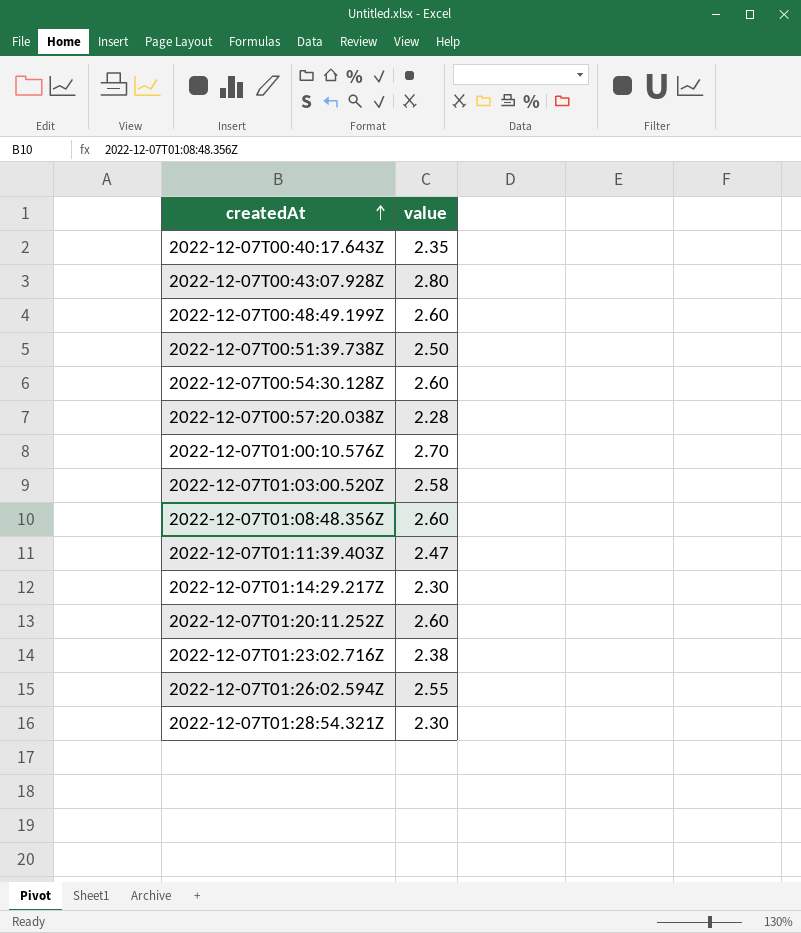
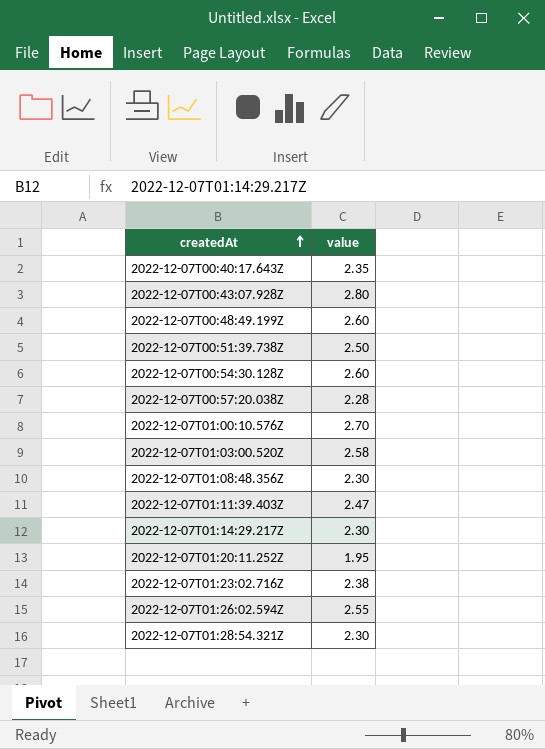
2022-12-07T01:08:48.356Z | value: 2.60 -> 2.30
2022-12-07T01:20:11.252Z | value: 2.60 -> 1.95

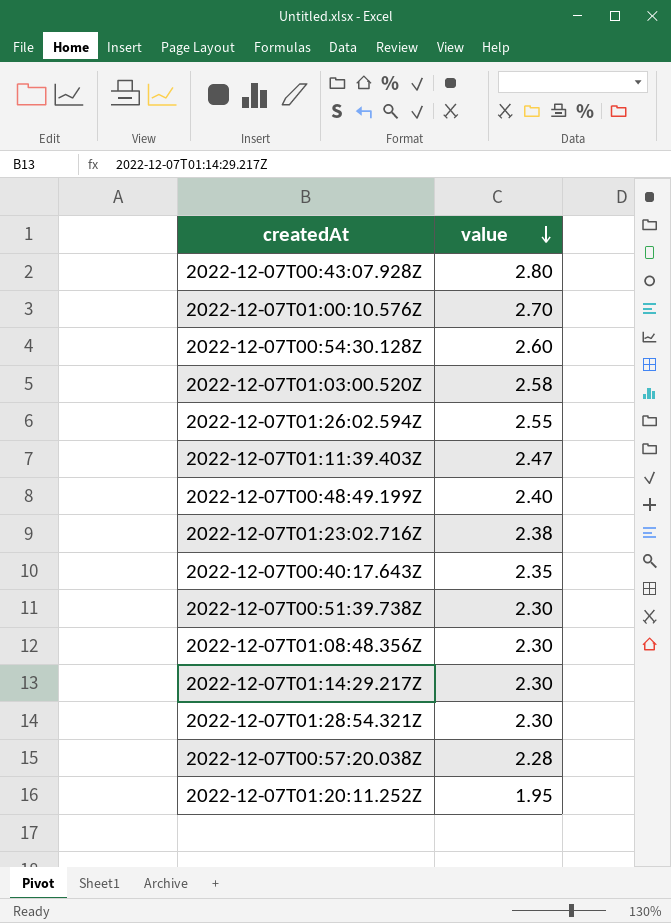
row order: createdAt ascending -> value descending
2022-12-07T00:48:49.199Z | value: 2.60 -> 2.40
2022-12-07T00:51:39.738Z | value: 2.50 -> 2.30

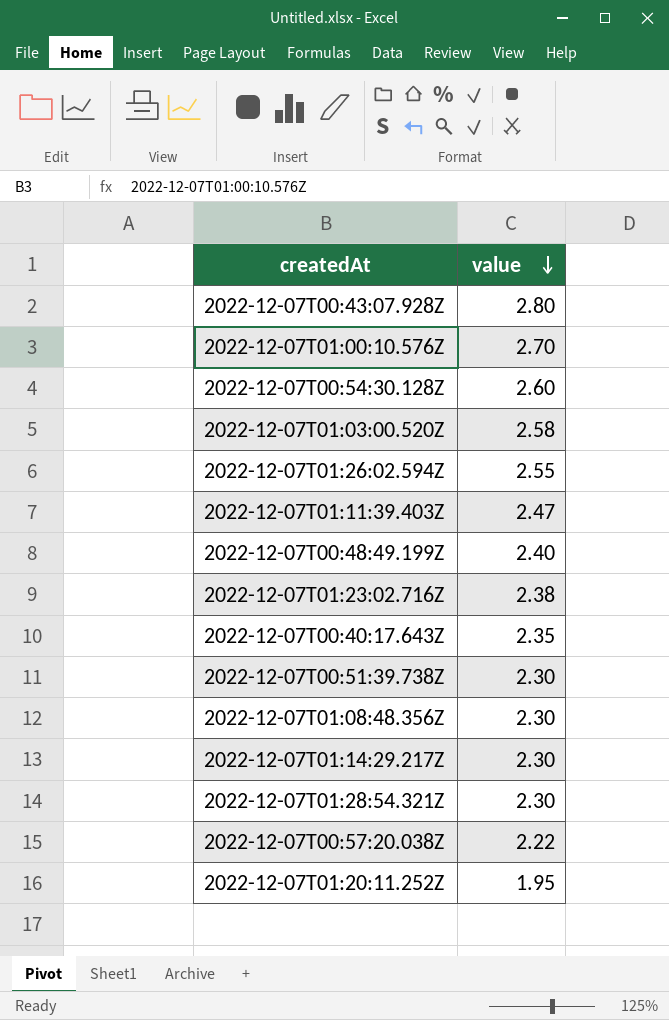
2022-12-07T00:57:20.038Z | value: 2.28 -> 2.22

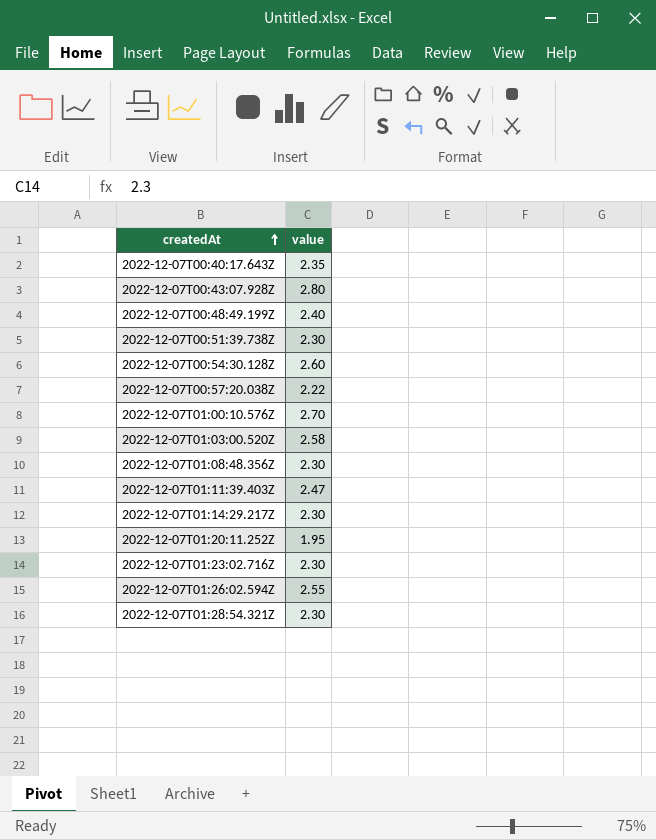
row order: value descending -> createdAt ascending
2022-12-07T01:23:02.716Z | value: 2.38 -> 2.30

